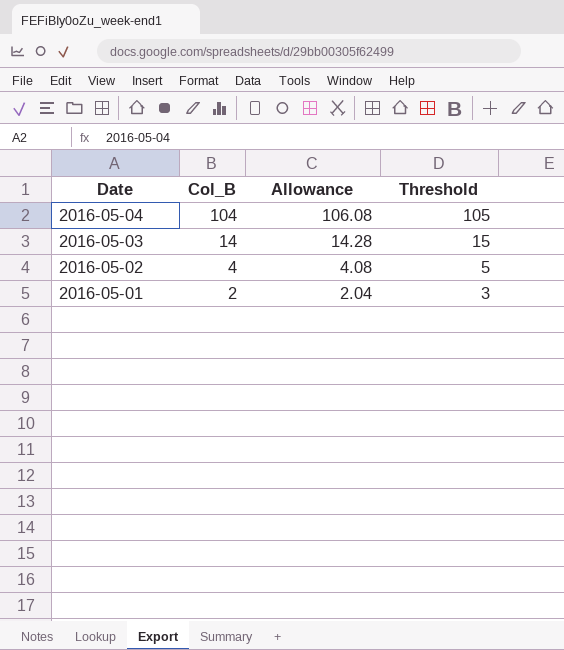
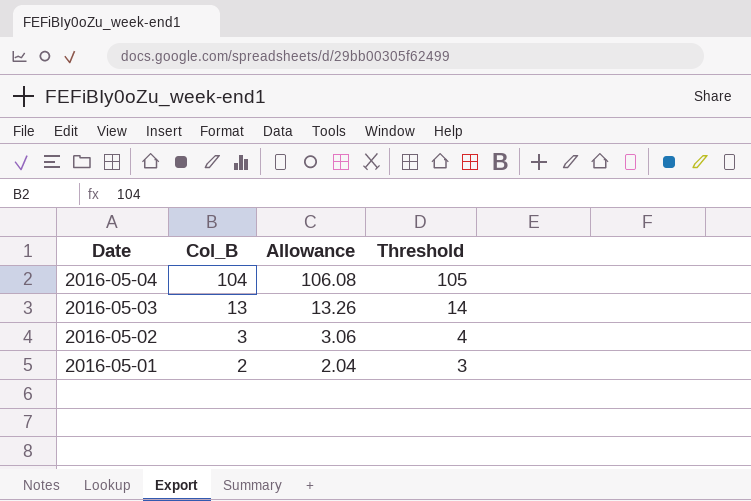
2016-05-03 | Col_B: 14 -> 13
2016-05-03 | Allowance: 14.28 -> 13.26
2016-05-03 | Threshold: 15 -> 14
2016-05-02 | Col_B: 4 -> 3
2016-05-02 | Allowance: 4.08 -> 3.06
2016-05-02 | Threshold: 5 -> 4

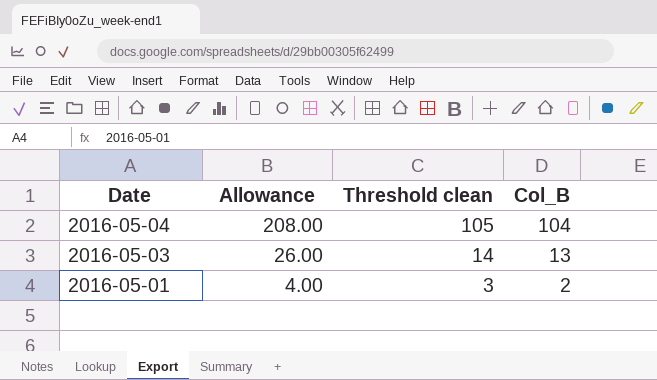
column Allowance | formula: [Col_B] * 1.02 -> [Col_B] * 2
column name: Threshold -> Threshold clean
column Col_B | position: 2 -> 4
row 2016-05-02: 3 | 3.06 | 4 -> none

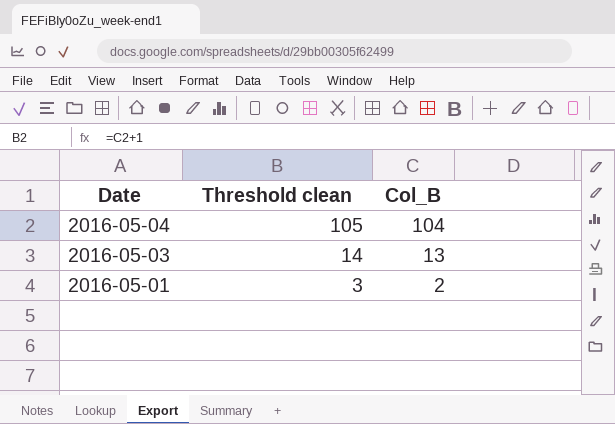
column Allowance | formula: [Col_B] * 2 -> none

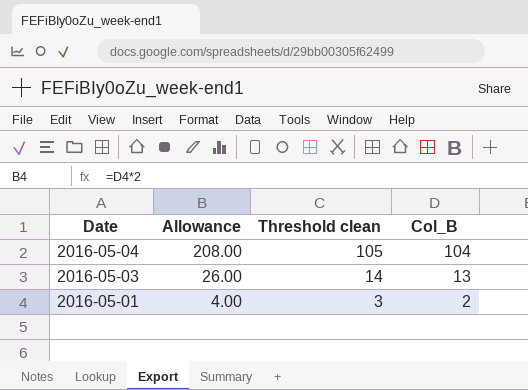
column Allowance | formula: none -> [Col_B] * 2

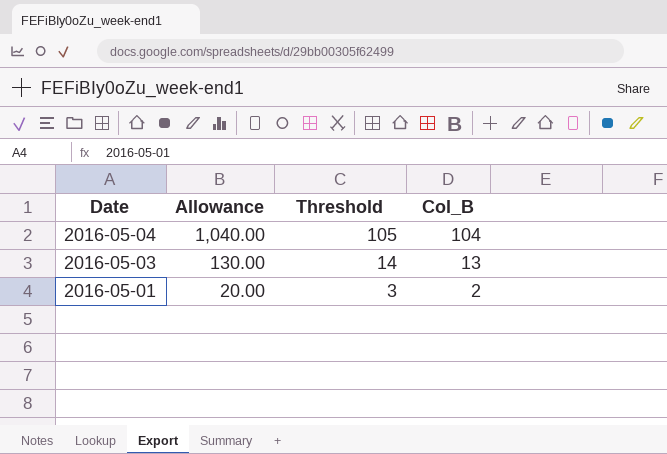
column Allowance | formula: [Col_B] * 2 -> [Col_B] * 10
column name: Threshold clean -> Threshold

